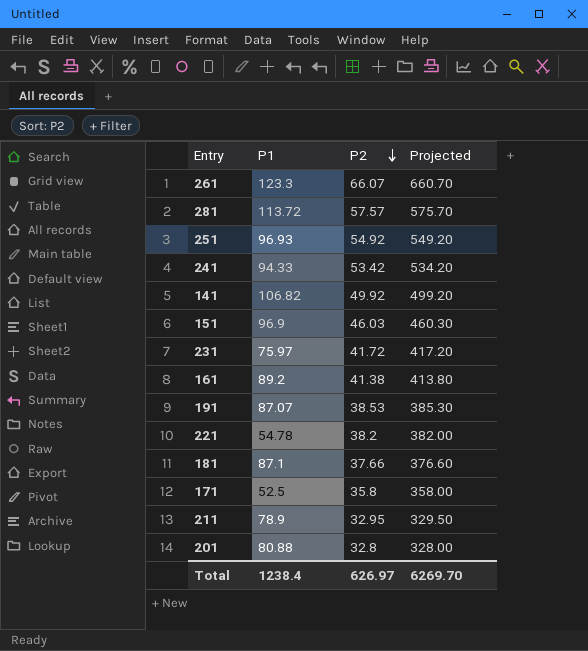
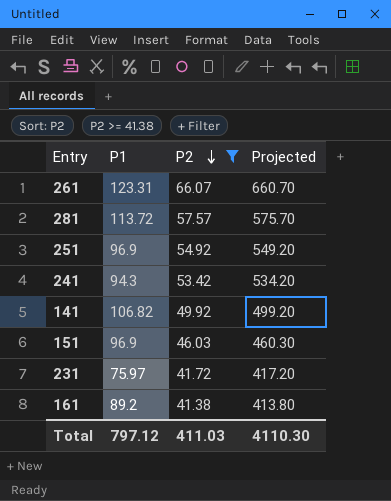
filter: none -> P2 >= 41.38
261 | P1: 123.3 -> 123.31
251 | P1: 96.93 -> 96.9
241 | P1: 94.33 -> 94.3
Total | P1: 1238.4 -> 797.12
Total | P2: 626.97 -> 411.03
Total | Projected: 6269.70 -> 4110.30

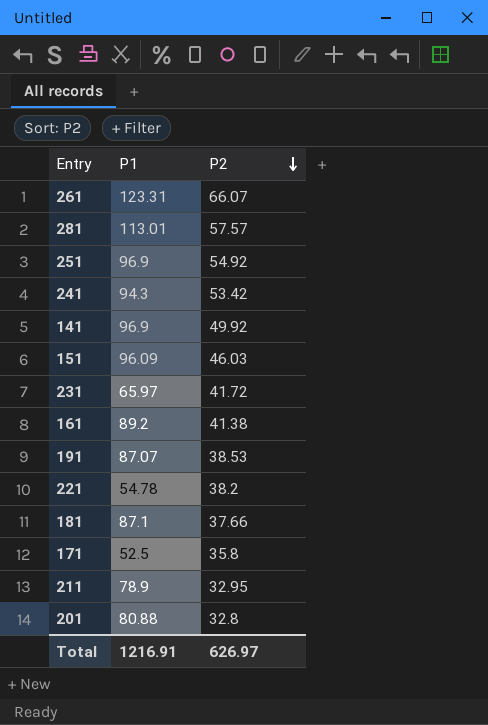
filter: P2 >= 41.38 -> none
column Projected | formula: [P2] * 10 -> none
281 | P1: 113.72 -> 113.01
141 | P1: 106.82 -> 96.9
151 | P1: 96.9 -> 96.09
231 | P1: 75.97 -> 65.97
Total | P1: 797.12 -> 1216.91
Total | P2: 411.03 -> 626.97

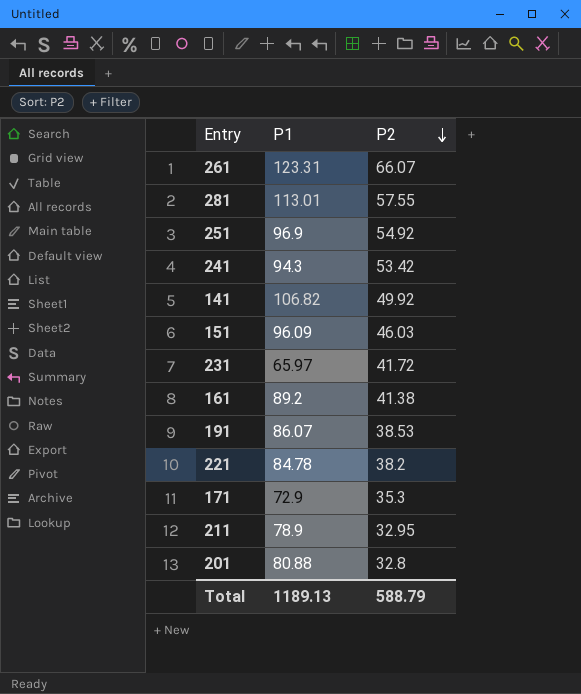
row 181: 87.1 | 37.66 -> none
281 | P2: 57.57 -> 57.55
141 | P1: 96.9 -> 106.82
191 | P1: 87.07 -> 86.07
221 | P1: 54.78 -> 84.78
171 | P1: 52.5 -> 72.9
171 | P2: 35.8 -> 35.3
Total | P1: 1216.91 -> 1189.13
Total | P2: 626.97 -> 588.79

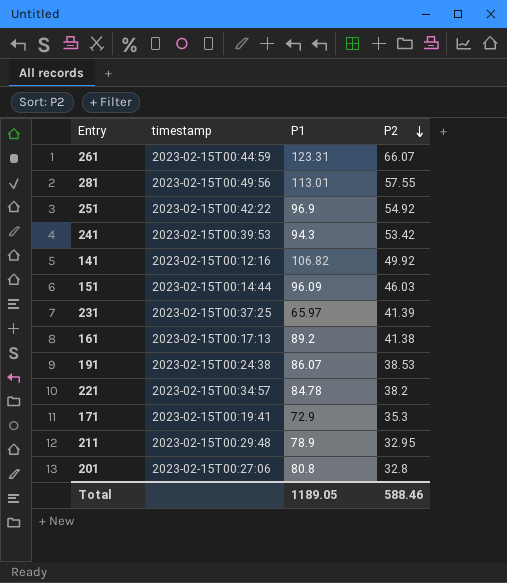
column timestamp | position: none -> 2
231 | P2: 41.72 -> 41.39
201 | P1: 80.88 -> 80.8
Total | P1: 1189.13 -> 1189.05
Total | P2: 588.79 -> 588.46

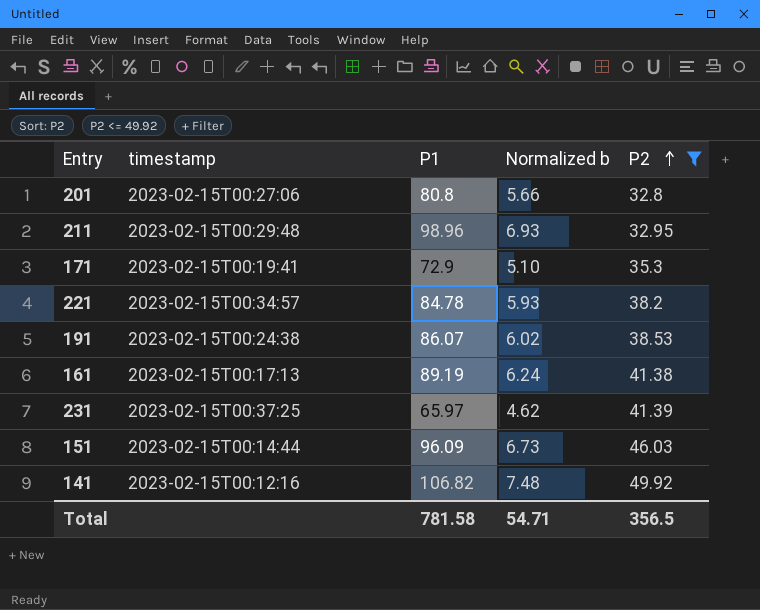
filter: none -> P2 <= 49.92
row order: P2 descending -> P2 ascending
column Normalized b | formula: none -> [P1] * 0.07
211 | P1: 78.9 -> 98.96
161 | P1: 89.2 -> 89.19
Total | P1: 1189.05 -> 781.58
Total | P2: 588.46 -> 356.5

